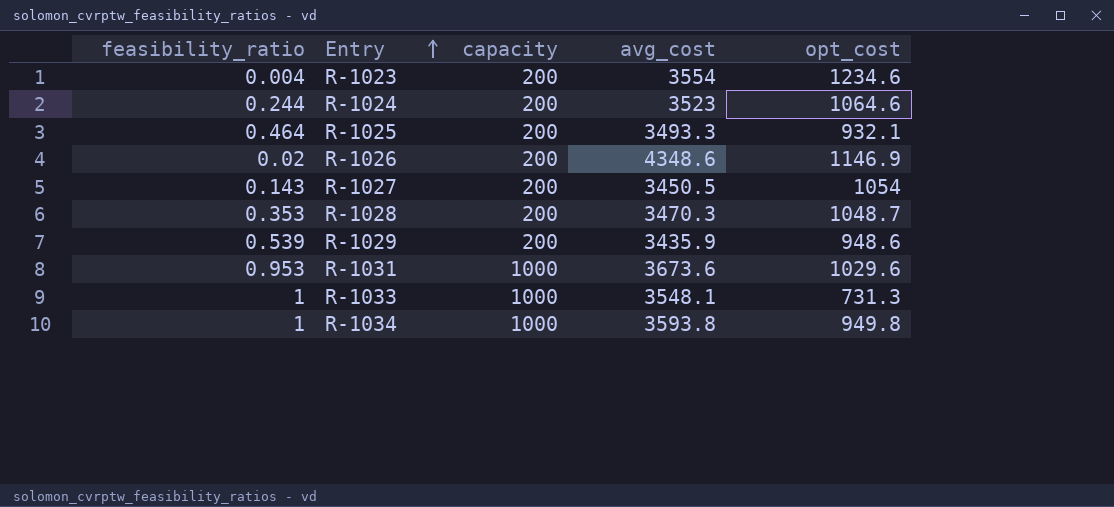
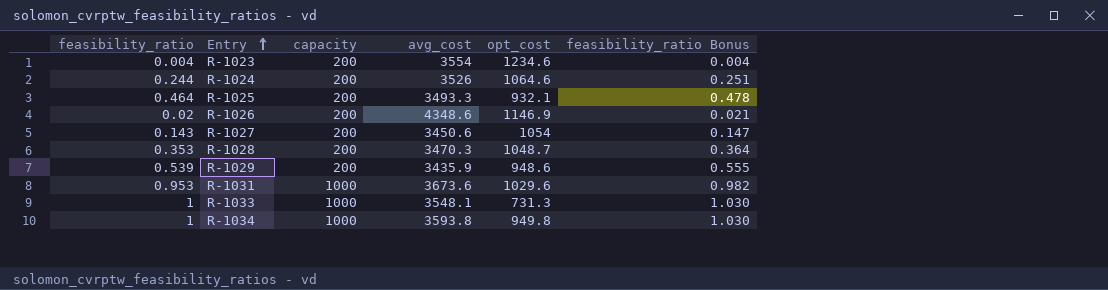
column feasibility_ratio Bonus | formula: none -> [feasibility_ratio] * 1.03
R-1024 | avg_cost: 3523 -> 3526
R-1027 | avg_cost: 3450.5 -> 3450.6

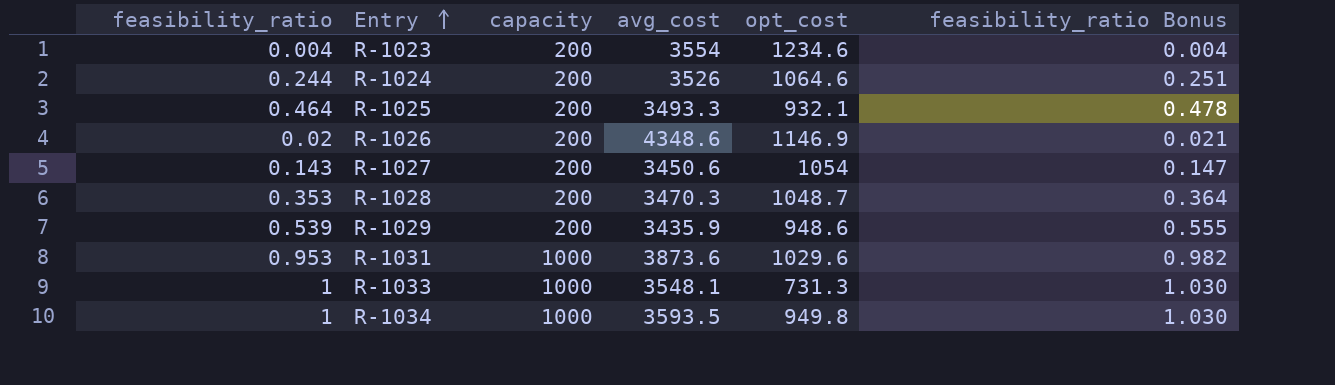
R-1031 | avg_cost: 3673.6 -> 3873.6
R-1034 | avg_cost: 3593.8 -> 3593.5

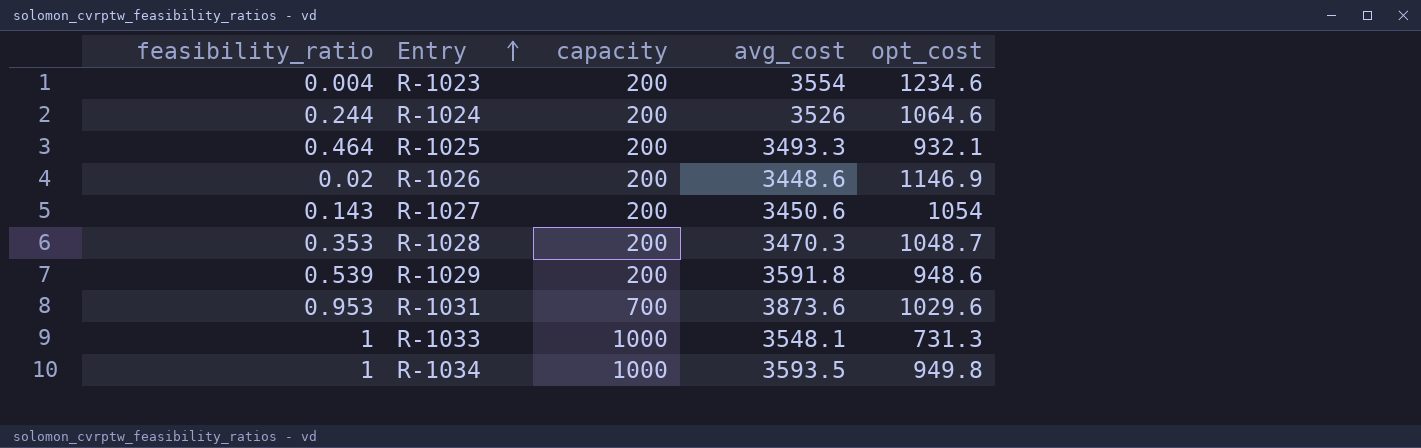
column feasibility_ratio Bonus | formula: [feasibility_ratio] * 1.03 -> none
R-1026 | avg_cost: 4348.6 -> 3448.6
R-1029 | avg_cost: 3435.9 -> 3591.8
R-1031 | capacity: 1000 -> 700

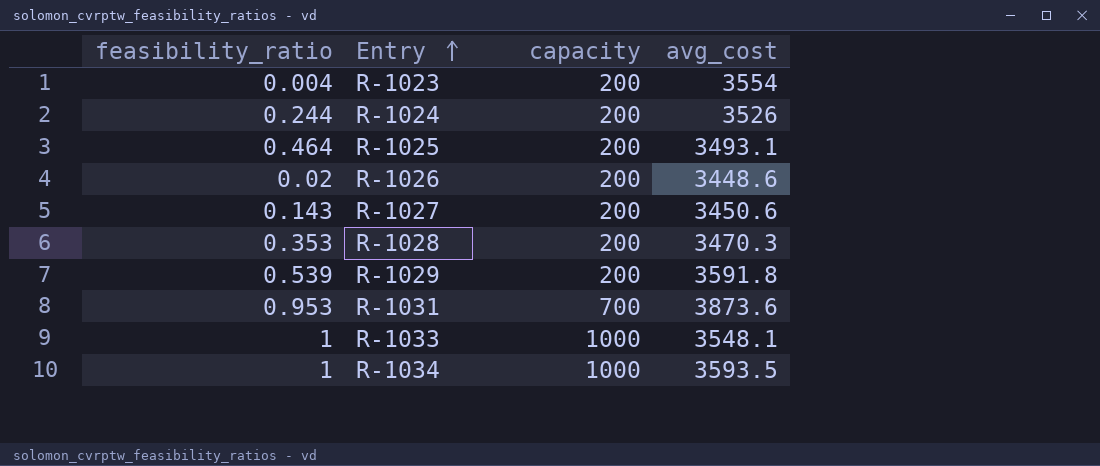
column opt_cost | position: 5 -> none
R-1025 | avg_cost: 3493.3 -> 3493.1

